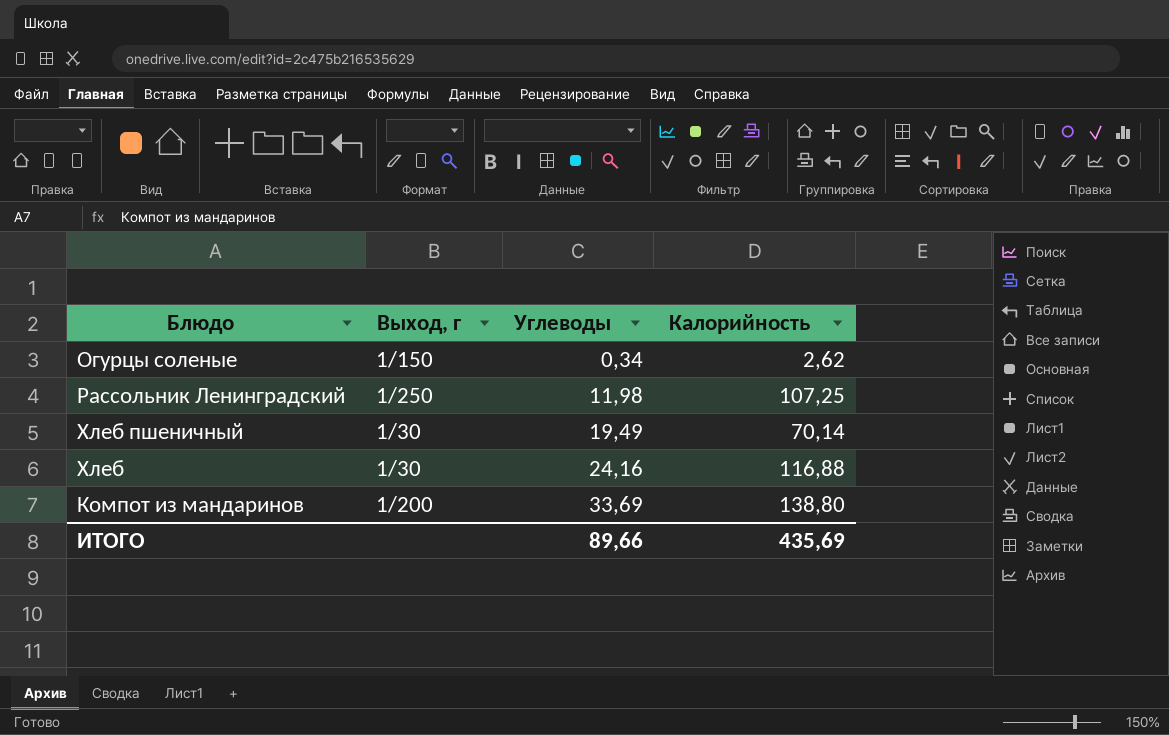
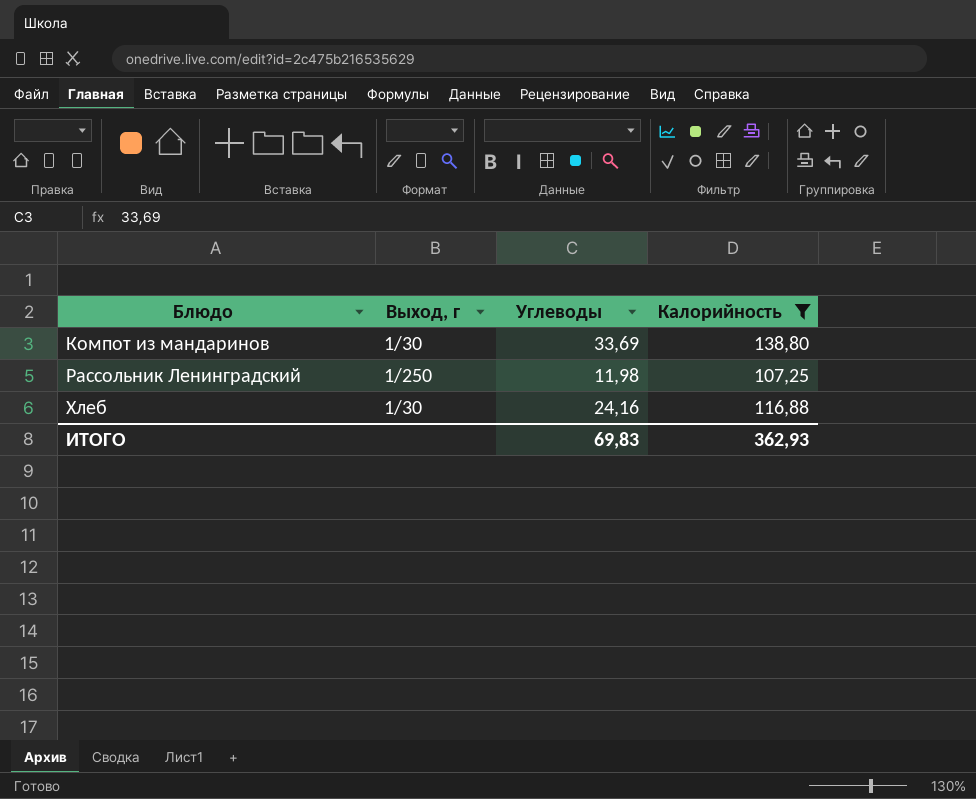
filter: none -> Калорийность >= 107,25
row order: Углеводы ascending -> Блюдо ascending
Компот из мандаринов | Выход, г: 1/200 -> 1/30
ИТОГО | Углеводы: 89,66 -> 69,83
ИТОГО | Калорийность: 435,69 -> 362,93

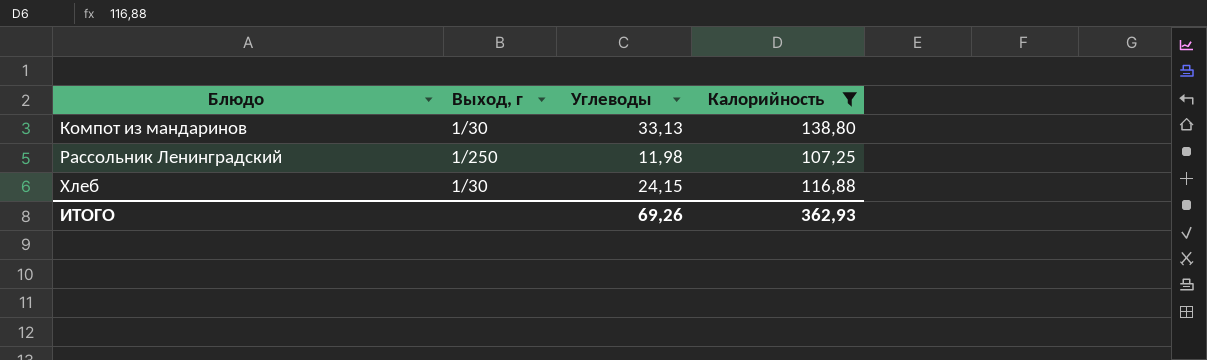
Компот из мандаринов | Углеводы: 33,69 -> 33,13
Хлеб | Углеводы: 24,16 -> 24,15
ИТОГО | Углеводы: 69,83 -> 69,26

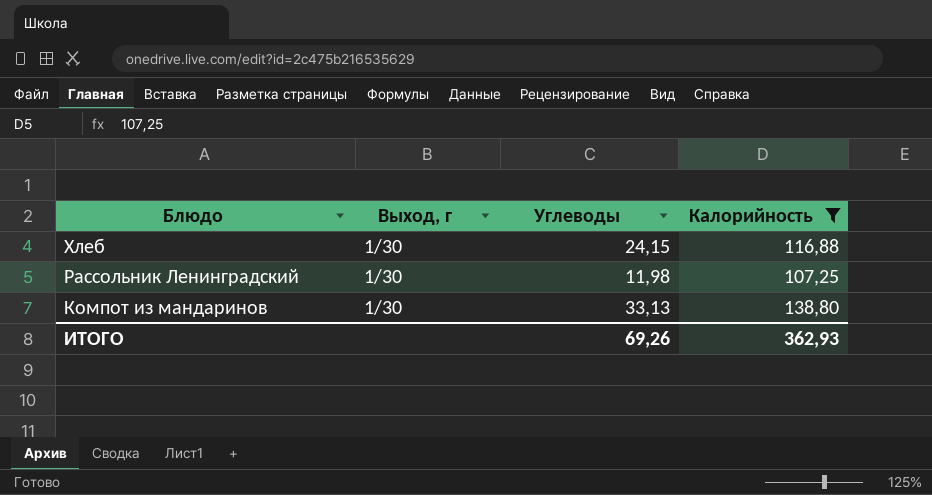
row order: Блюдо ascending -> Блюдо descending
Рассольник Ленинградский | Выход, г: 1/250 -> 1/30

